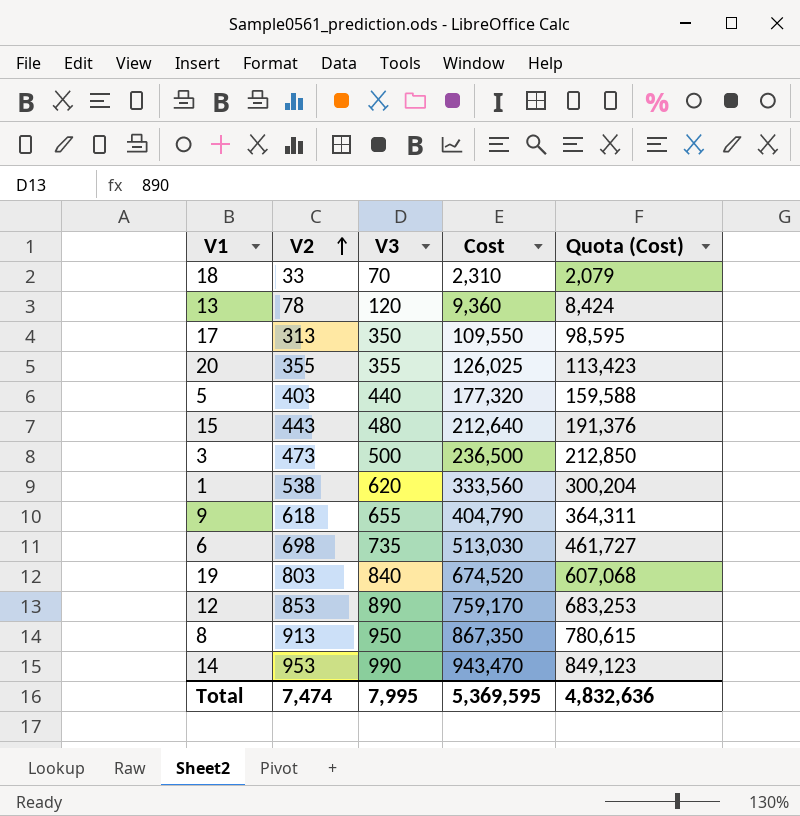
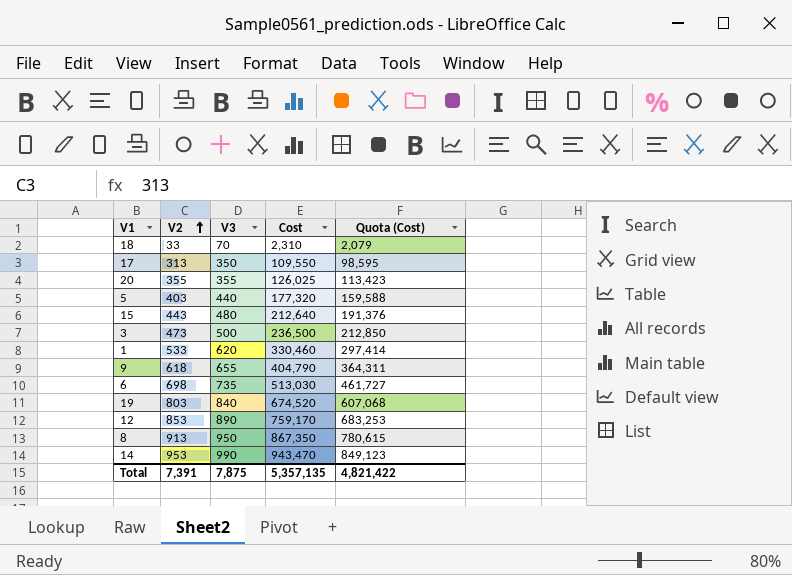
row 13: 78 | 120 | 9,360 | 8,424 -> none
1 | V2: 538 -> 533
1 | Cost: 333,560 -> 330,460
1 | Quota (Cost): 300,204 -> 297,414
Total | V2: 7,474 -> 7,391
Total | V3: 7,995 -> 7,875
Total | Cost: 5,369,595 -> 5,357,135
Total | Quota (Cost): 4,832,636 -> 4,821,422

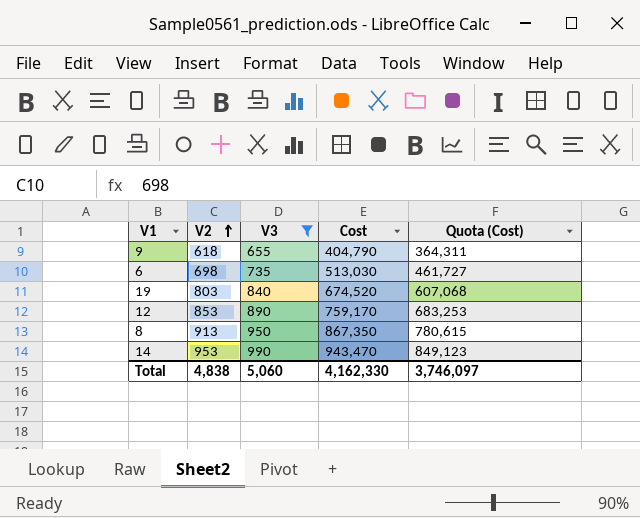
filter: none -> V3 >= 655
Total | V2: 7,391 -> 4,838
Total | V3: 7,875 -> 5,060
Total | Cost: 5,357,135 -> 4,162,330
Total | Quota (Cost): 4,821,422 -> 3,746,097

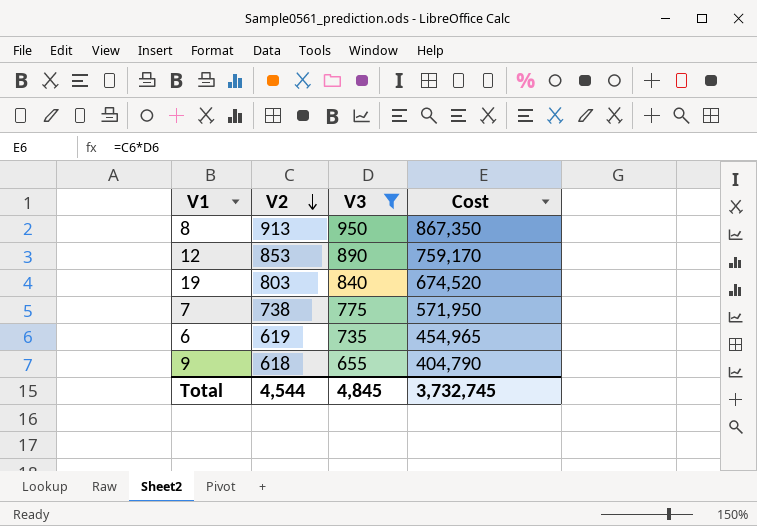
row order: V2 ascending -> V2 descending
column Quota (Cost) | formula: [Cost] * 0.9 -> none
row 14: 953 | 990 | 943,470 | 849,123 -> none
row 7: none -> 738 | 775 | 571,950
6 | V2: 698 -> 619
6 | Cost: 513,030 -> 454,965
Total | V2: 4,838 -> 4,544
Total | V3: 5,060 -> 4,845
Total | Cost: 4,162,330 -> 3,732,745

